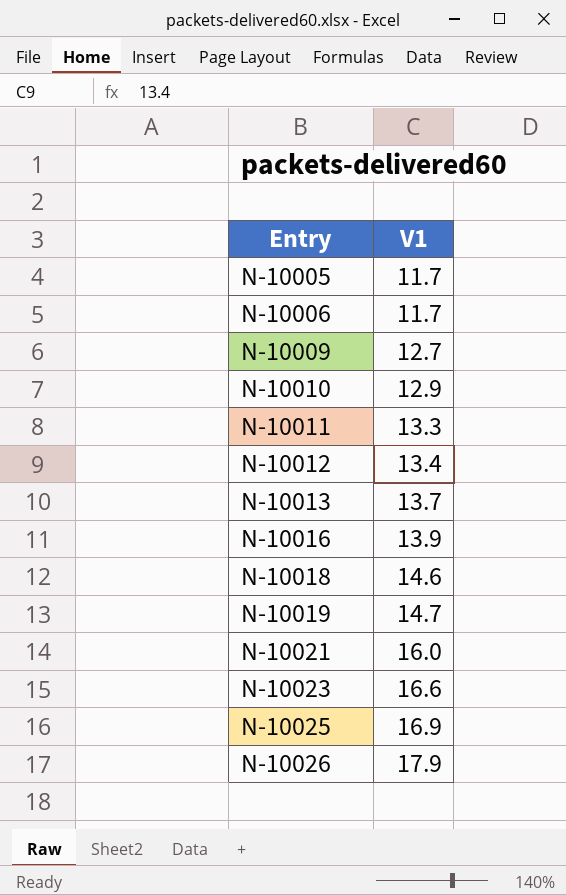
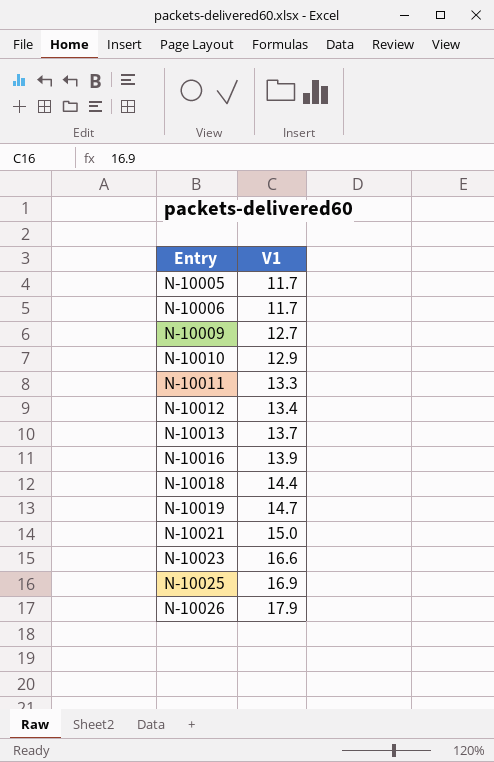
N-10018 | V1: 14.6 -> 14.4
N-10021 | V1: 16.0 -> 15.0

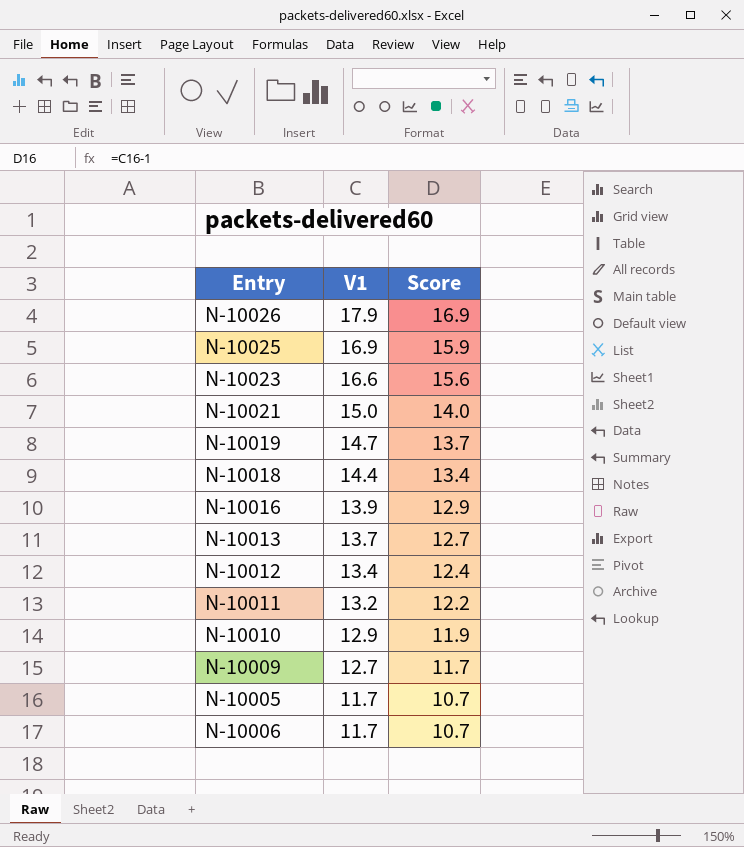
row order: Entry ascending -> V1 descending
column Score | formula: none -> [V1] - 1
N-10011 | V1: 13.3 -> 13.2

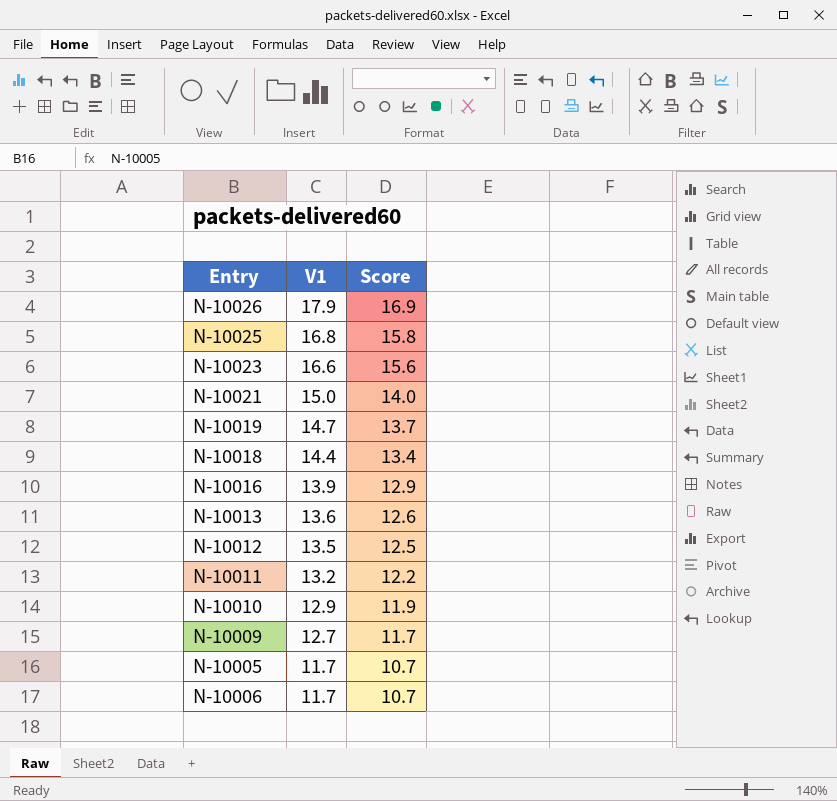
N-10025 | V1: 16.9 -> 16.8
N-10025 | Score: 15.9 -> 15.8
N-10013 | V1: 13.7 -> 13.6
N-10013 | Score: 12.7 -> 12.6
N-10012 | V1: 13.4 -> 13.5
N-10012 | Score: 12.4 -> 12.5

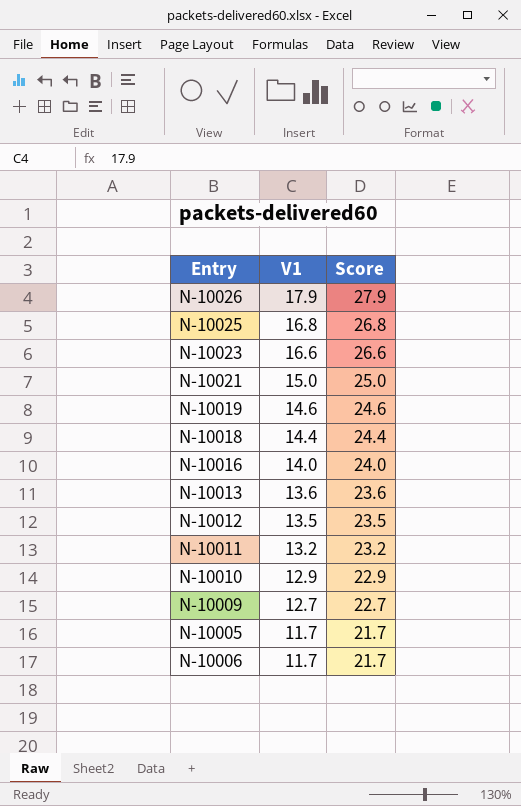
column Score | formula: [V1] - 1 -> [V1] + 10
N-10019 | V1: 14.7 -> 14.6
N-10016 | V1: 13.9 -> 14.0

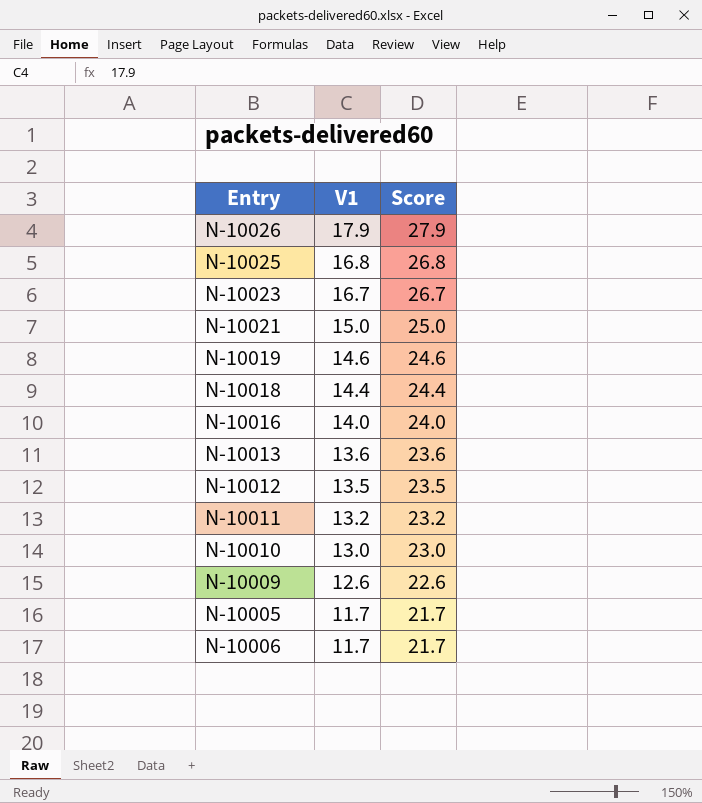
N-10023 | V1: 16.6 -> 16.7
N-10023 | Score: 26.6 -> 26.7
N-10010 | V1: 12.9 -> 13.0
N-10010 | Score: 22.9 -> 23.0
N-10009 | V1: 12.7 -> 12.6
N-10009 | Score: 22.7 -> 22.6

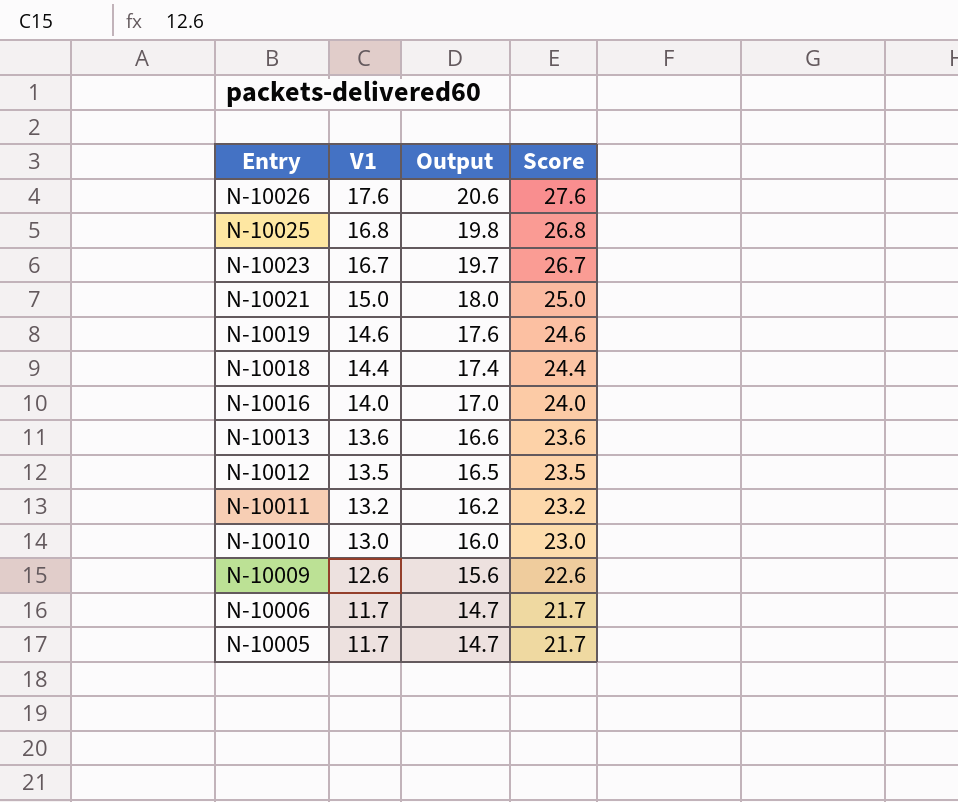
row order: V1 descending -> Entry descending
column Output | formula: none -> [V1] + 3
N-10026 | V1: 17.9 -> 17.6
N-10026 | Score: 27.9 -> 27.6

